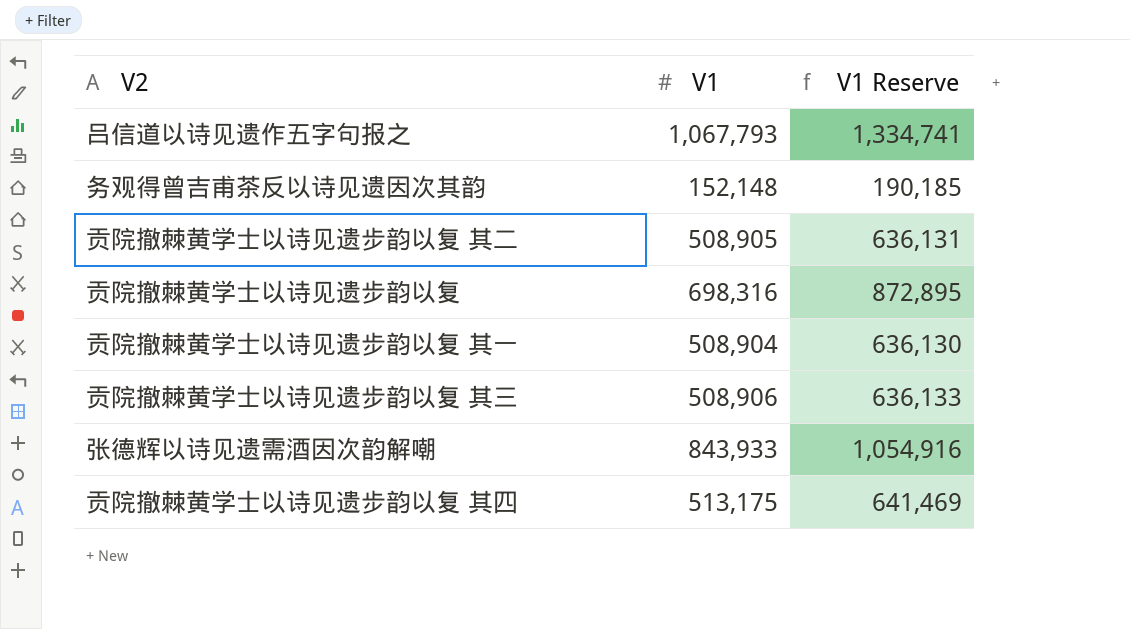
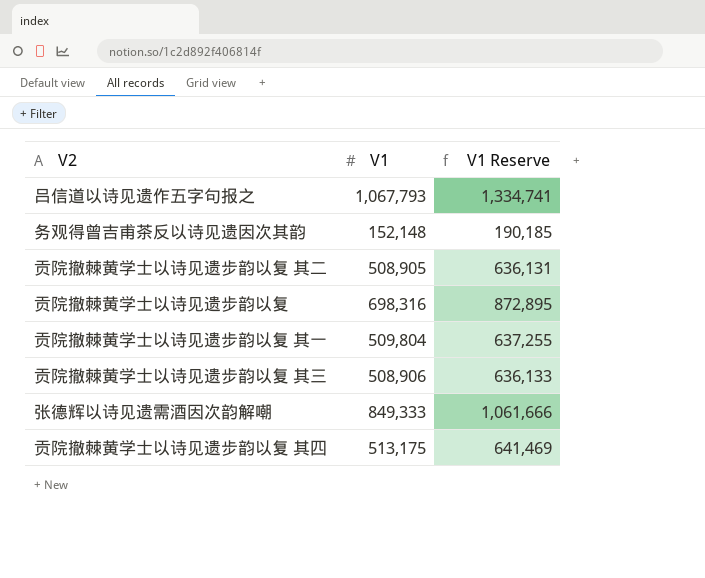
贡院撤棘黄学士以诗见遗步韵以复 其一 | V1: 508,904 -> 509,804
贡院撤棘黄学士以诗见遗步韵以复 其一 | V1 Reserve: 636,130 -> 637,255
张德辉以诗见遗需酒因次韵解嘲 | V1: 843,933 -> 849,333
张德辉以诗见遗需酒因次韵解嘲 | V1 Reserve: 1,054,916 -> 1,061,666

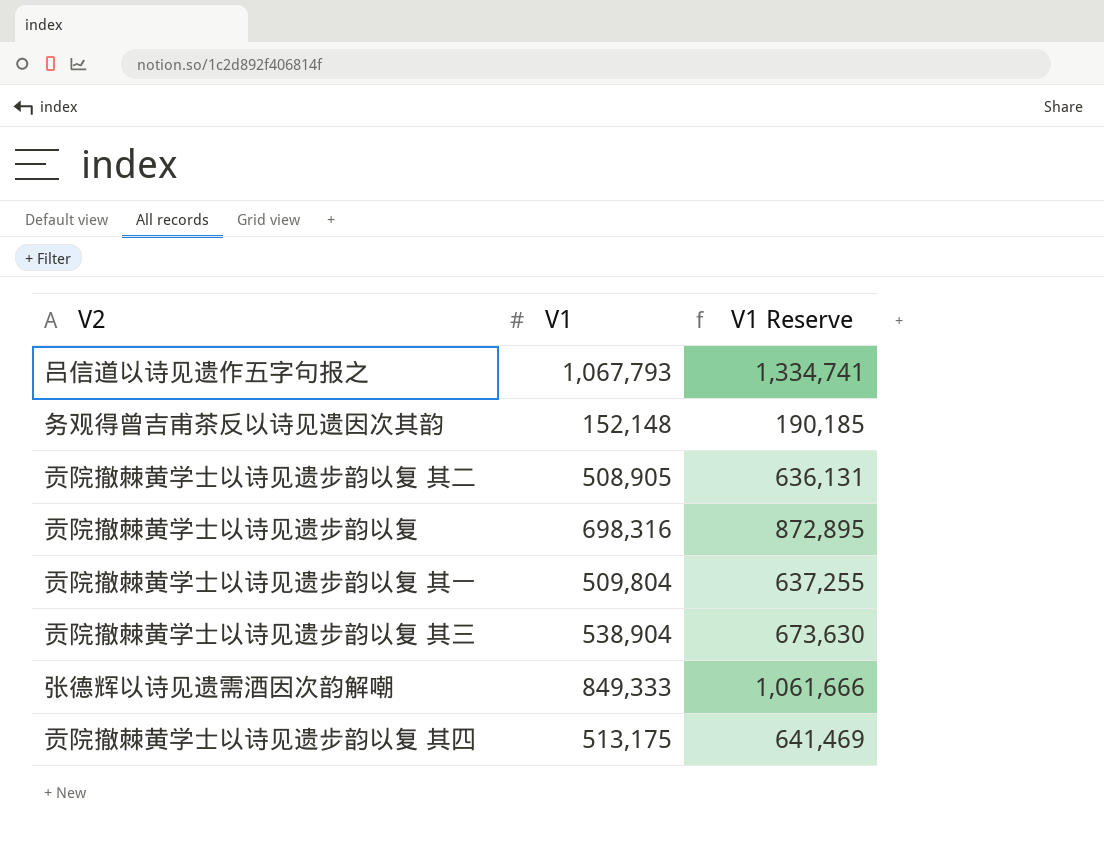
贡院撤棘黄学士以诗见遗步韵以复 其三 | V1: 508,906 -> 538,904
贡院撤棘黄学士以诗见遗步韵以复 其三 | V1 Reserve: 636,133 -> 673,630

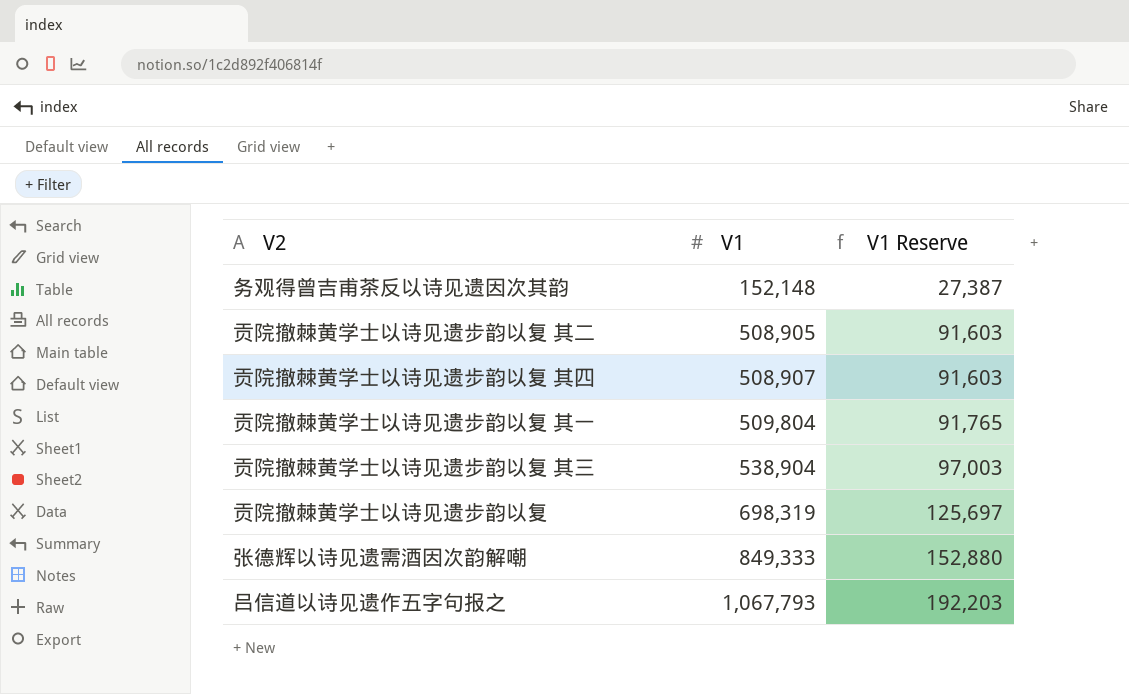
row order: none -> V1 ascending
column V1 Reserve | formula: [V1] * 1.25 -> [V1] * 0.18
贡院撤棘黄学士以诗见遗步韵以复 其四 | V1: 513,175 -> 508,907
贡院撤棘黄学士以诗见遗步韵以复 | V1: 698,316 -> 698,319

